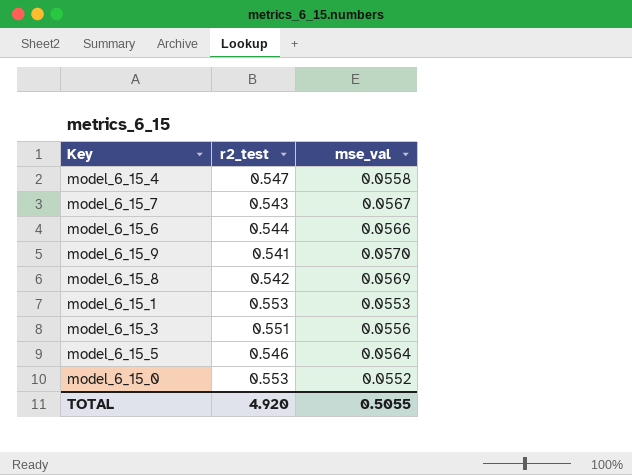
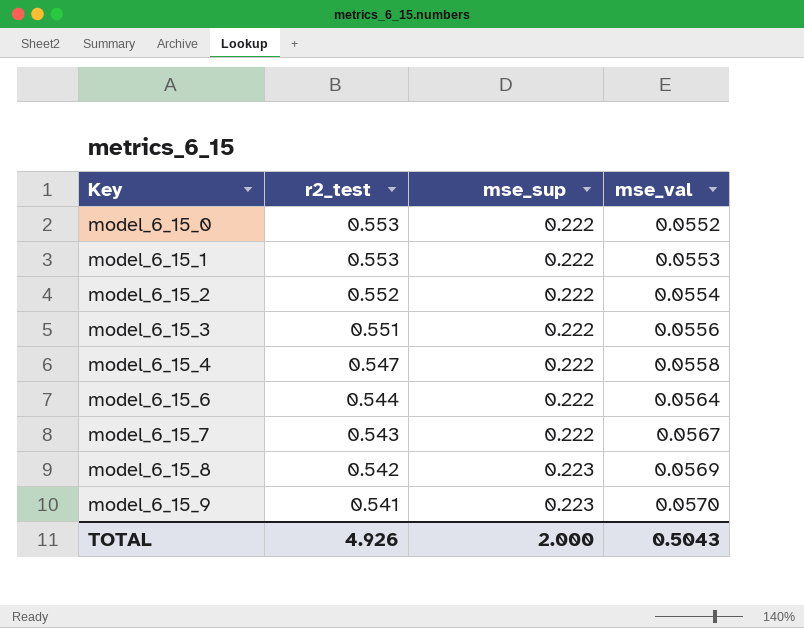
row order: none -> Key ascending
column mse_sup | position: none -> 3
row model_6_15_5: 0.546 | 0.0564 -> none
row model_6_15_2: none -> 0.552 | 0.222 | 0.0554
model_6_15_6 | mse_val: 0.0566 -> 0.0564
TOTAL | r2_test: 4.920 -> 4.926
TOTAL | mse_val: 0.5055 -> 0.5043

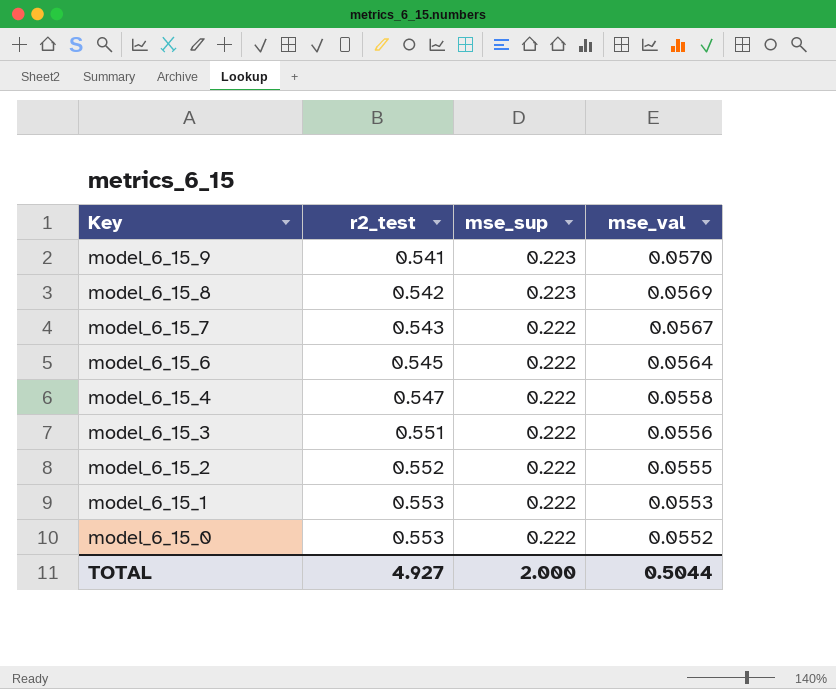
row order: Key ascending -> Key descending
model_6_15_6 | r2_test: 0.544 -> 0.545
model_6_15_2 | mse_val: 0.0554 -> 0.0555
TOTAL | r2_test: 4.926 -> 4.927
TOTAL | mse_val: 0.5043 -> 0.5044

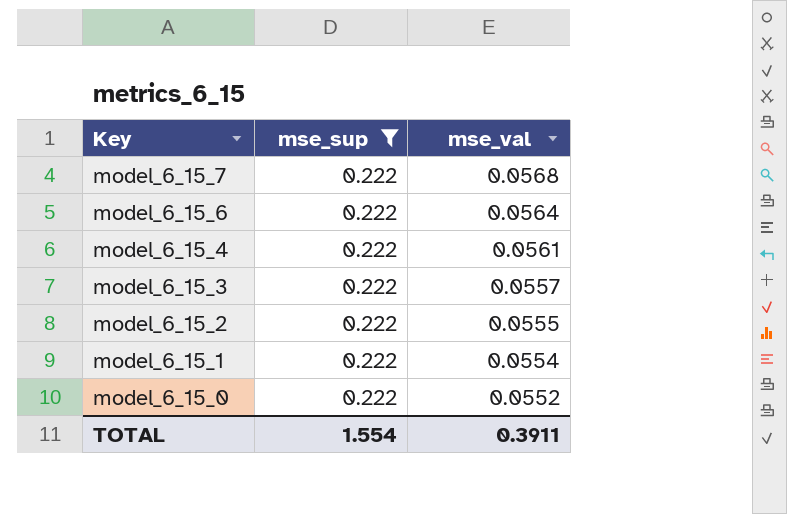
filter: none -> mse_sup = 0.222
column r2_test | position: 2 -> none
model_6_15_7 | mse_val: 0.0567 -> 0.0568
model_6_15_4 | mse_val: 0.0558 -> 0.0561
model_6_15_3 | mse_val: 0.0556 -> 0.0557
model_6_15_1 | mse_val: 0.0553 -> 0.0554
TOTAL | mse_sup: 2.000 -> 1.554
TOTAL | mse_val: 0.5044 -> 0.3911

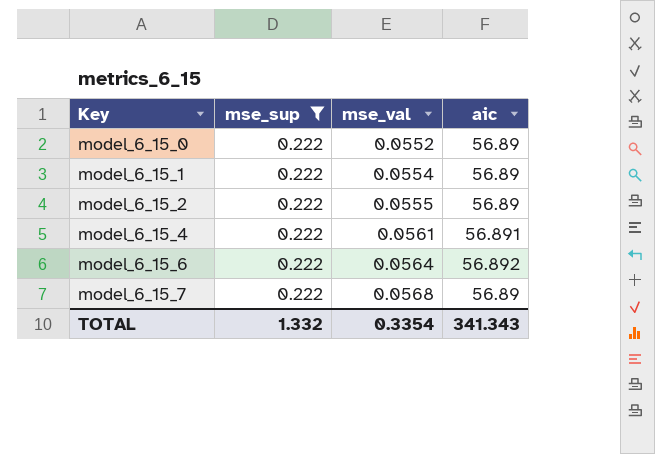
row order: Key descending -> Key ascending
column aic | position: none -> 4
row model_6_15_3: 0.222 | 0.0557 -> none
TOTAL | mse_sup: 1.554 -> 1.332
TOTAL | mse_val: 0.3911 -> 0.3354

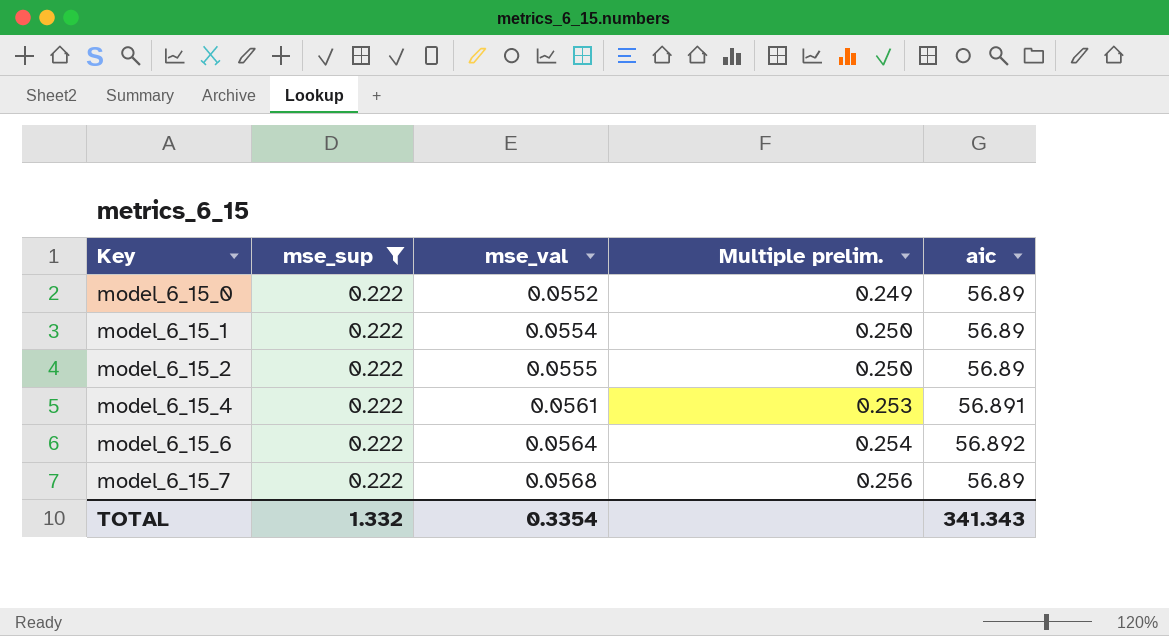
column Multiple prelim. | formula: none -> [mse_val] / [mse_sup]

